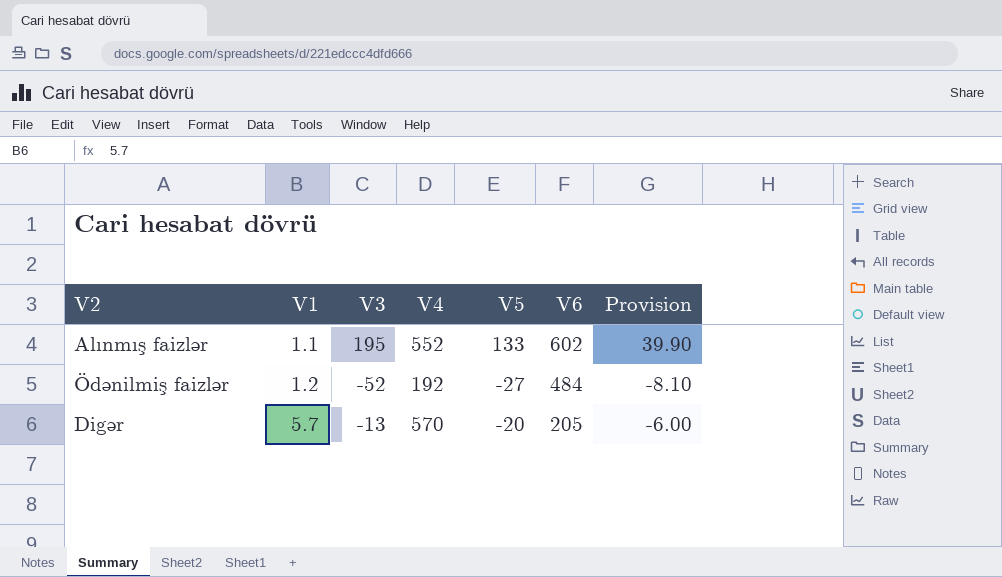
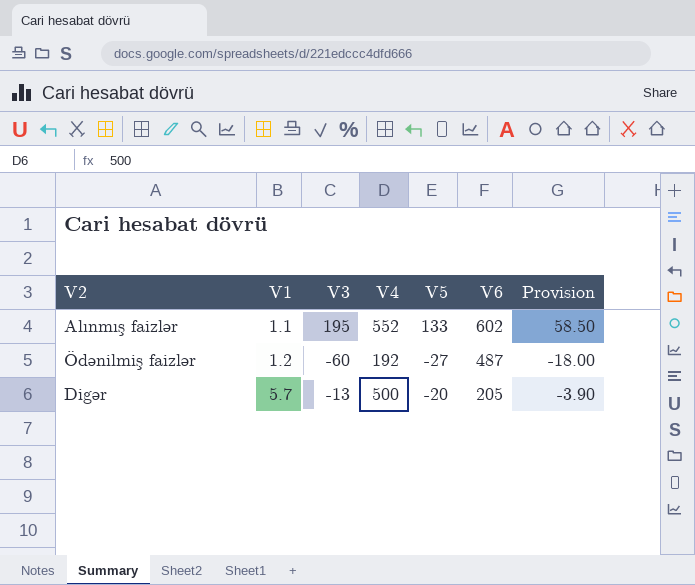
column Provision | formula: [V5] * 0.3 -> [V3] * 0.3
Ödənilmiş faizlər | V3: -52 -> -60
Ödənilmiş faizlər | V6: 484 -> 487
Digər | V4: 570 -> 500

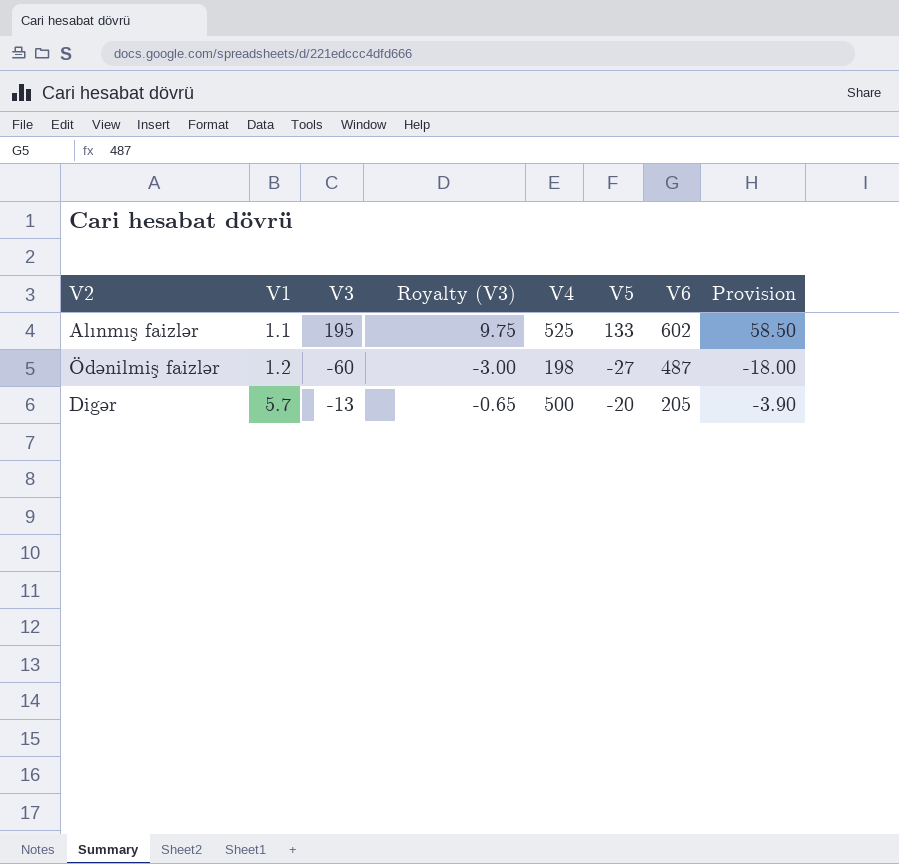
column Royalty (V3) | formula: none -> [V3] * 0.05
Alınmış faizlər | V4: 552 -> 525
Ödənilmiş faizlər | V4: 192 -> 198

